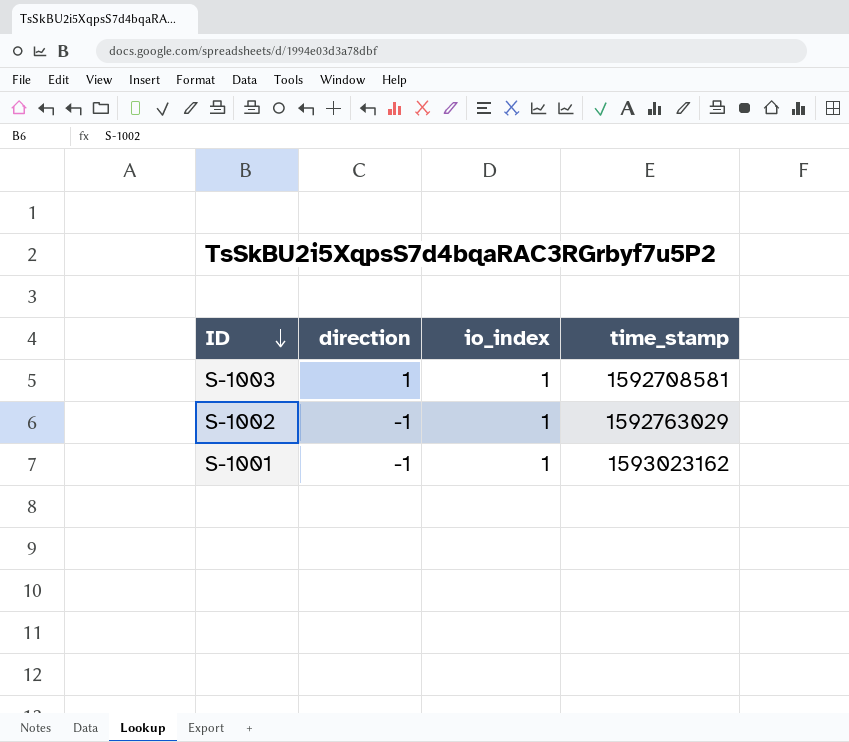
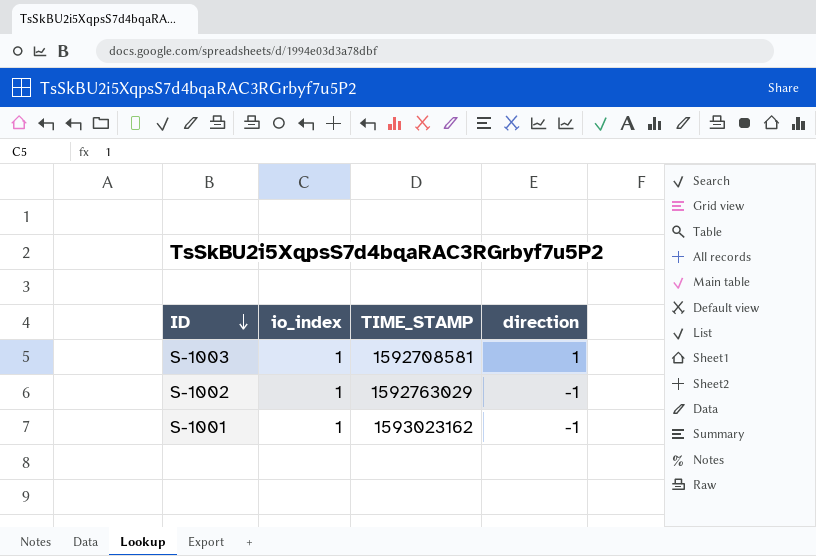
column name: time_stamp -> TIME_STAMP
column direction | position: 2 -> 4

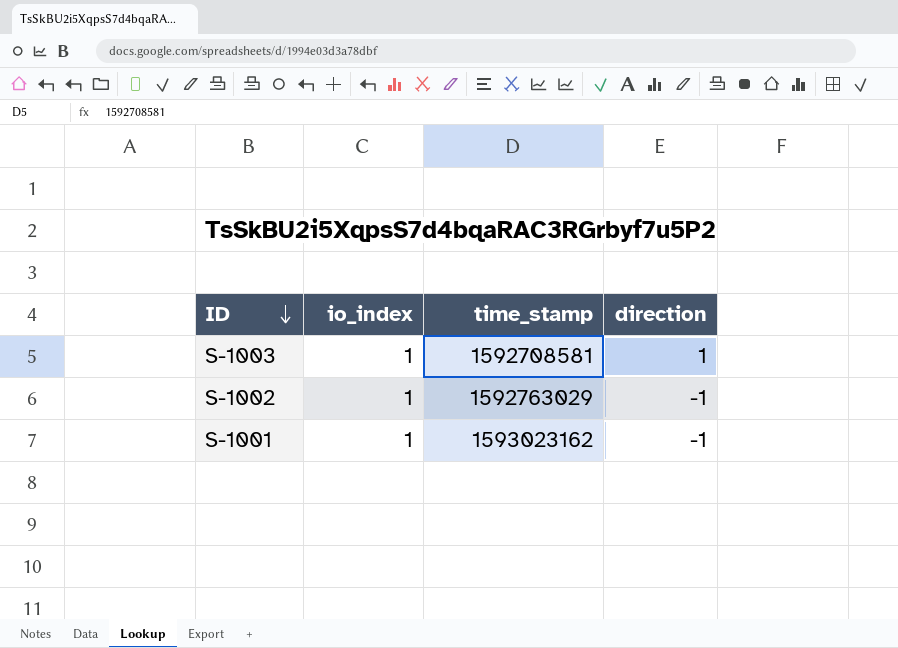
column name: TIME_STAMP -> time_stamp

